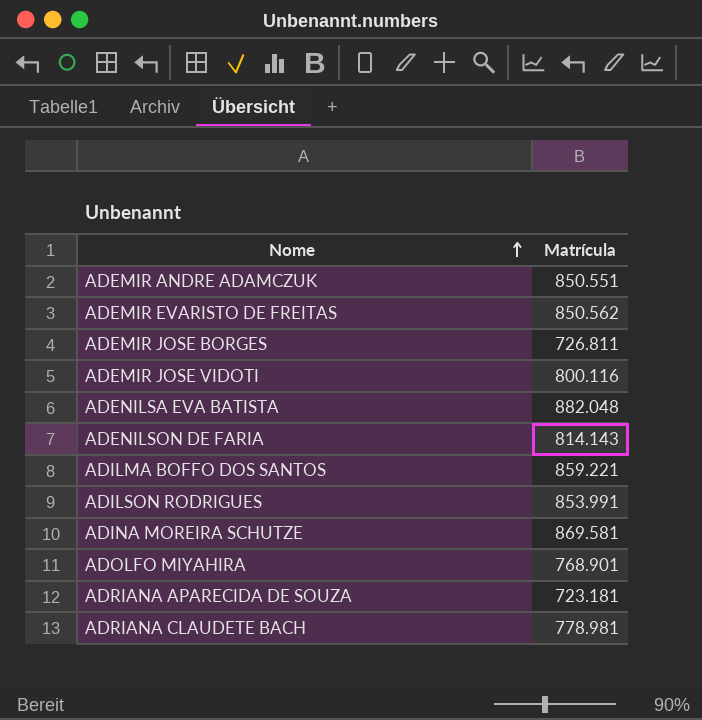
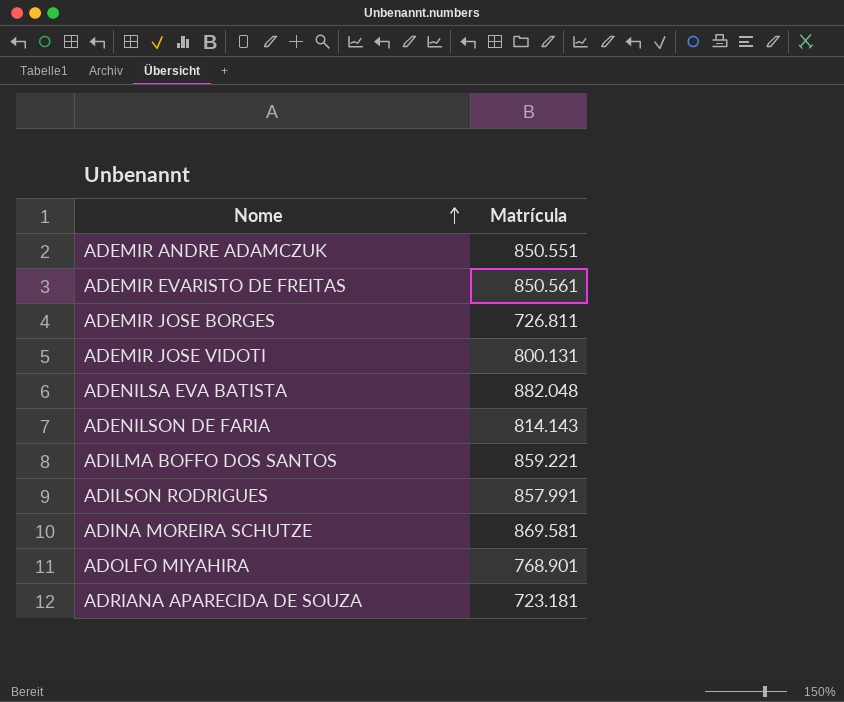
row ADRIANA CLAUDETE BACH: 778.981 -> none
ADEMIR EVARISTO DE FREITAS | Matrícula: 850.562 -> 850.561
ADEMIR JOSE VIDOTI | Matrícula: 800.116 -> 800.131
ADILSON RODRIGUES | Matrícula: 853.991 -> 857.991

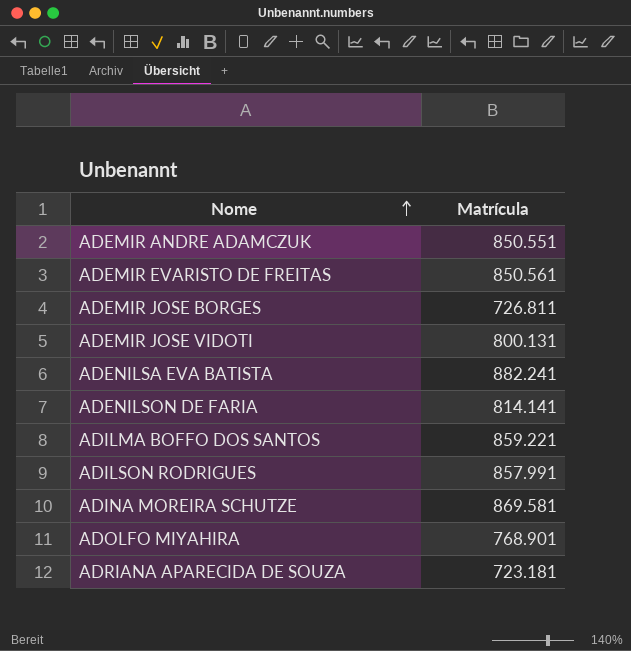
ADENILSA EVA BATISTA | Matrícula: 882.048 -> 882.241
ADENILSON DE FARIA | Matrícula: 814.143 -> 814.141

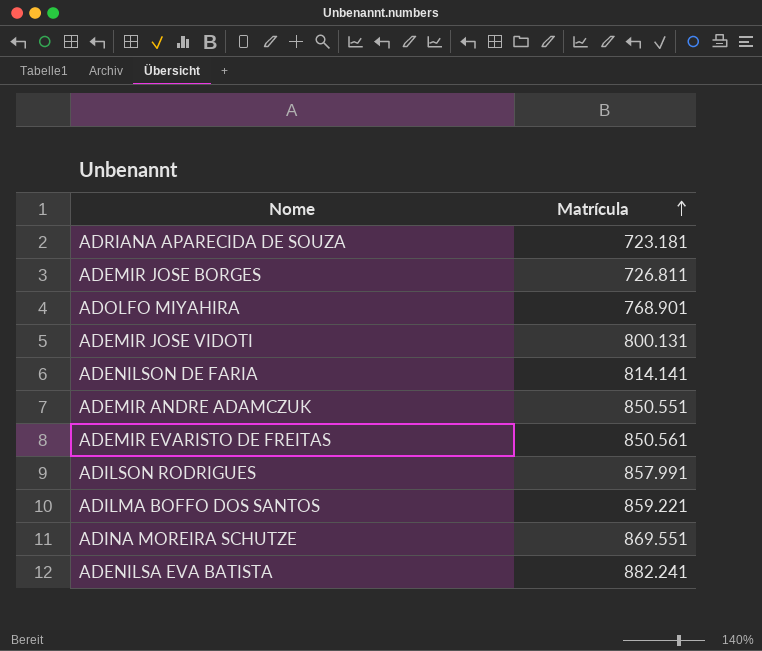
row order: Nome ascending -> Matrícula ascending
ADINA MOREIRA SCHUTZE | Matrícula: 869.581 -> 869.551

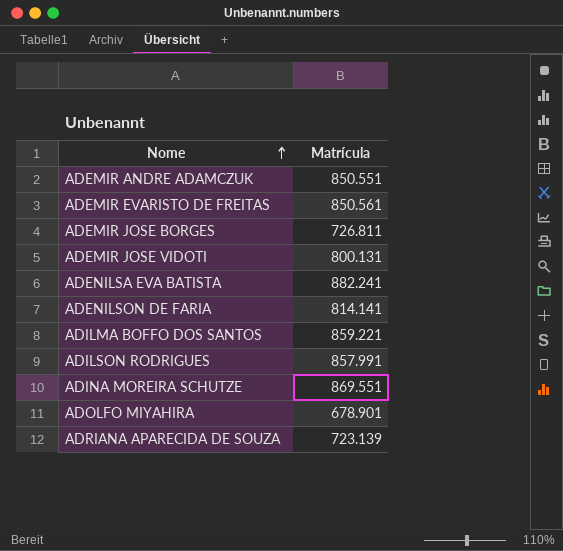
row order: Matrícula ascending -> Nome ascending
ADOLFO MIYAHIRA | Matrícula: 768.901 -> 678.901
ADRIANA APARECIDA DE SOUZA | Matrícula: 723.181 -> 723.139

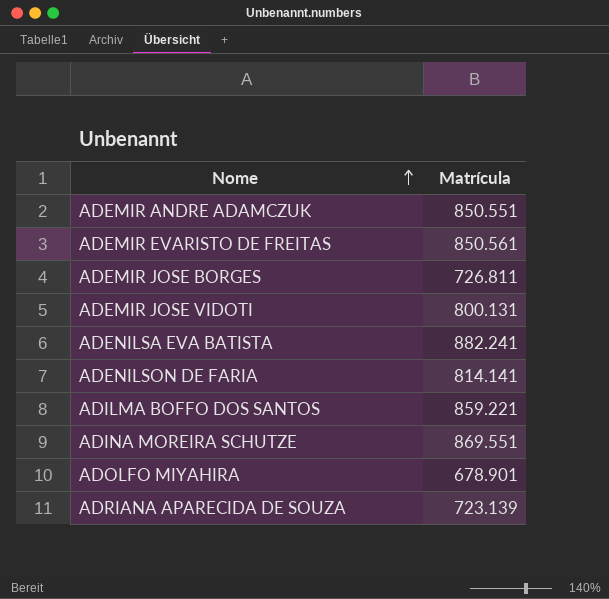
row ADILSON RODRIGUES: 857.991 -> none

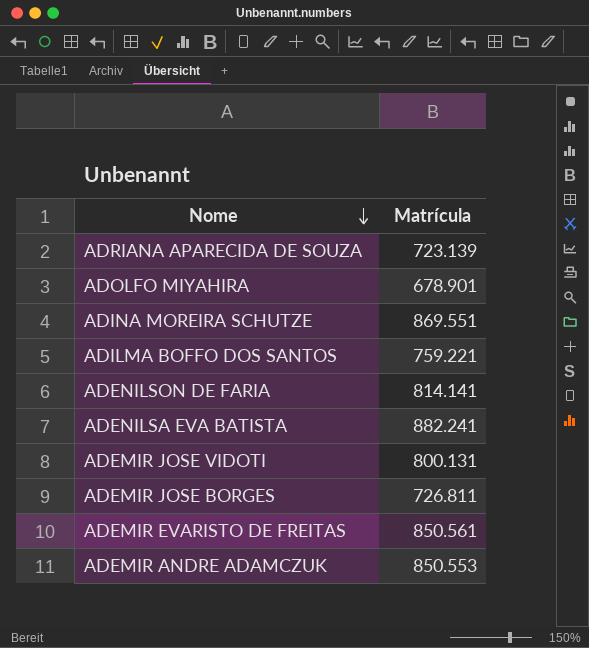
row order: Nome ascending -> Nome descending
ADILMA BOFFO DOS SANTOS | Matrícula: 859.221 -> 759.221
ADEMIR ANDRE ADAMCZUK | Matrícula: 850.551 -> 850.553

